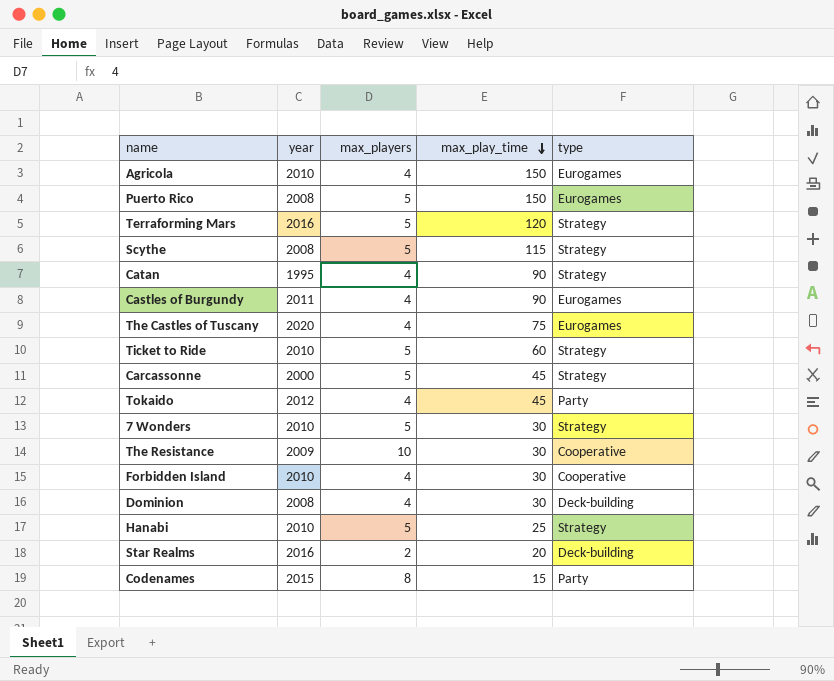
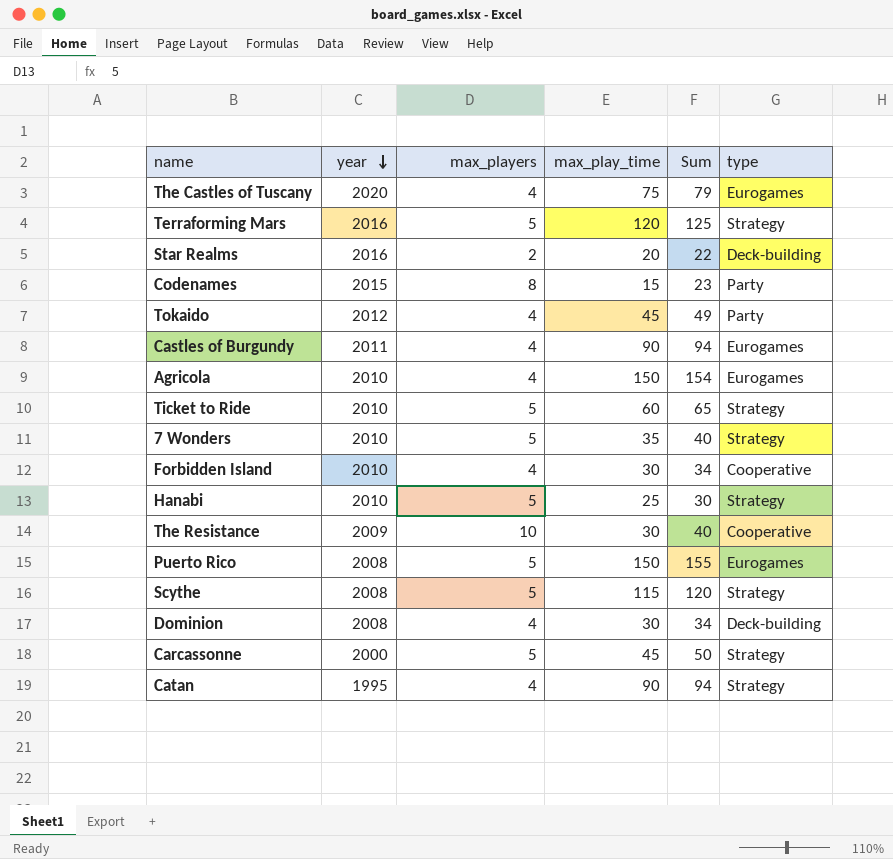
row order: max_play_time descending -> year descending
column Sum | formula: none -> [max_players] + [max_play_time]
7 Wonders | max_play_time: 30 -> 35

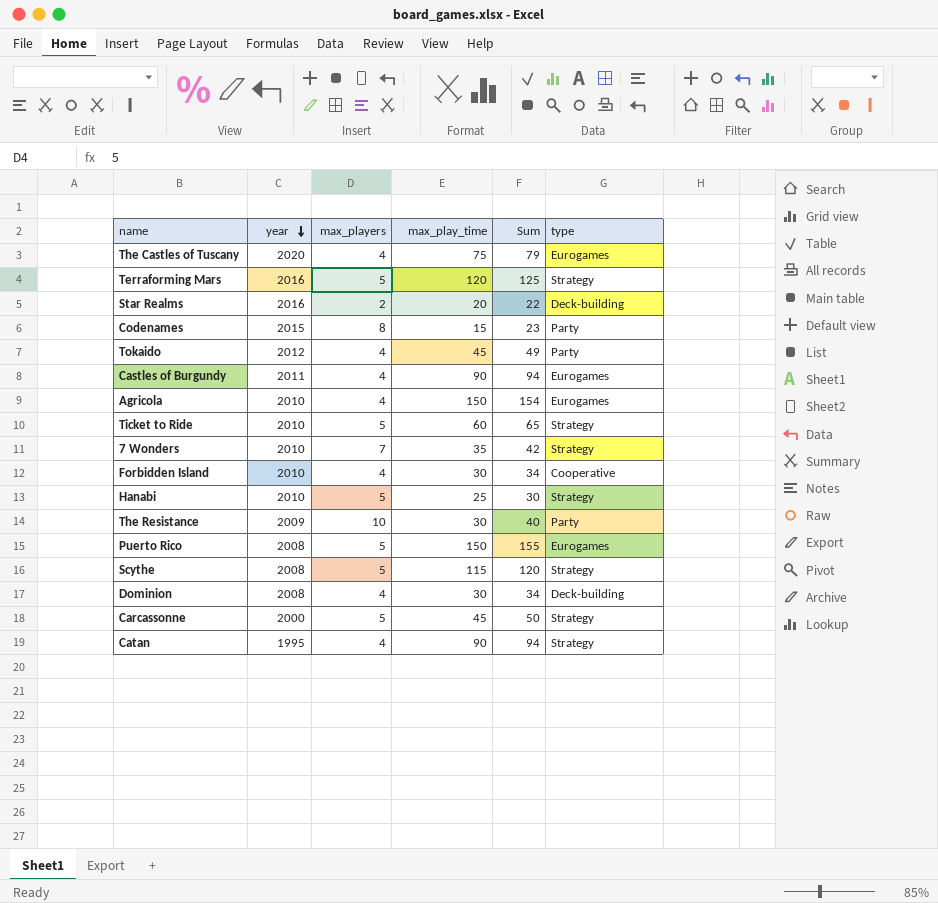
7 Wonders | max_players: 5 -> 7
7 Wonders | Sum: 40 -> 42
The Resistance | type: Cooperative -> Party

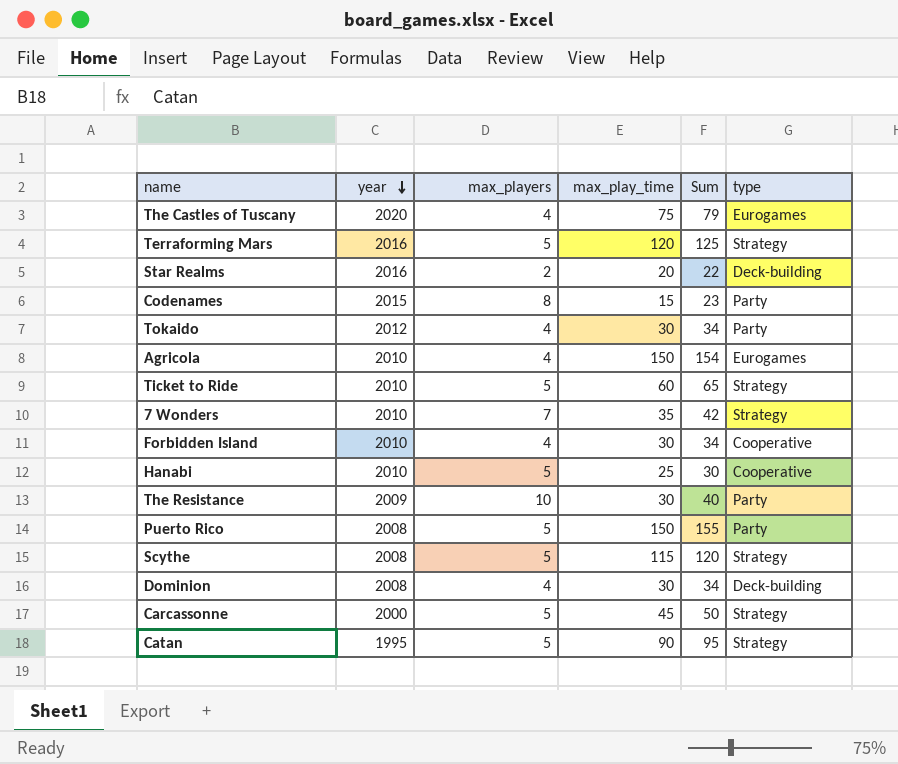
row Castles of Burgundy: 2011 | 4 | 90 | 94 | Eurogames -> none
Tokaido | max_play_time: 45 -> 30
Tokaido | Sum: 49 -> 34
Hanabi | type: Strategy -> Cooperative
Puerto Rico | type: Eurogames -> Party
Catan | max_players: 4 -> 5
Catan | Sum: 94 -> 95

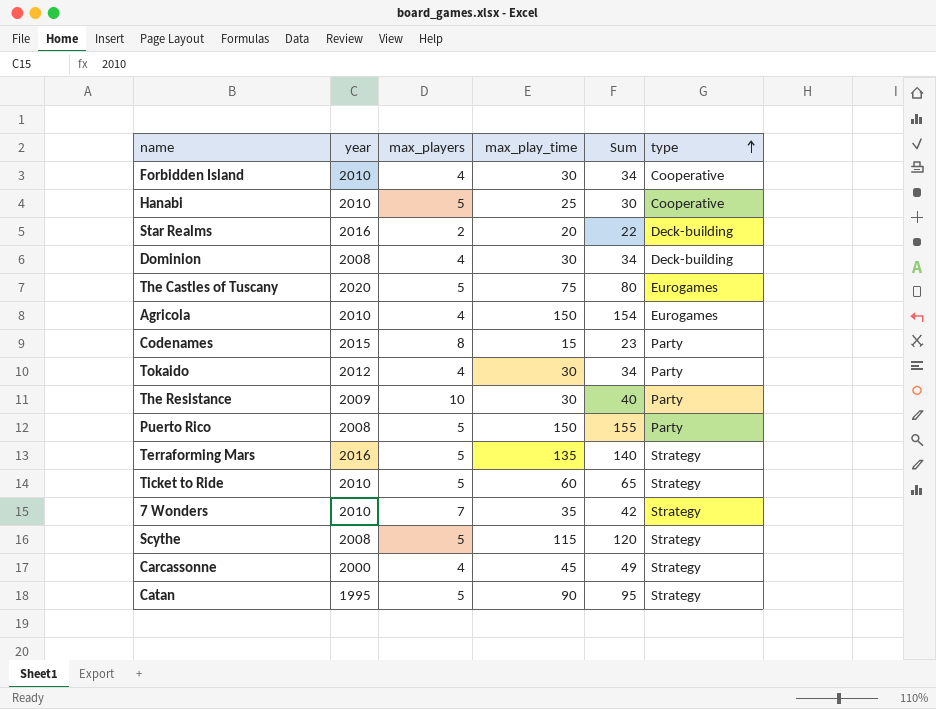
row order: year descending -> type ascending
The Castles of Tuscany | max_players: 4 -> 5
The Castles of Tuscany | Sum: 79 -> 80
Terraforming Mars | max_play_time: 120 -> 135
Terraforming Mars | Sum: 125 -> 140
Carcassonne | max_players: 5 -> 4
Carcassonne | Sum: 50 -> 49

